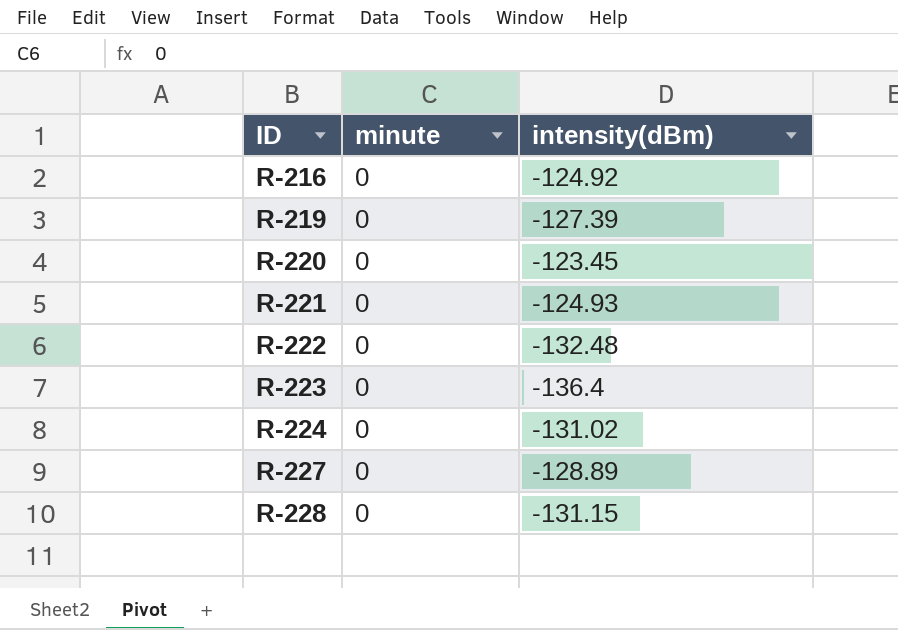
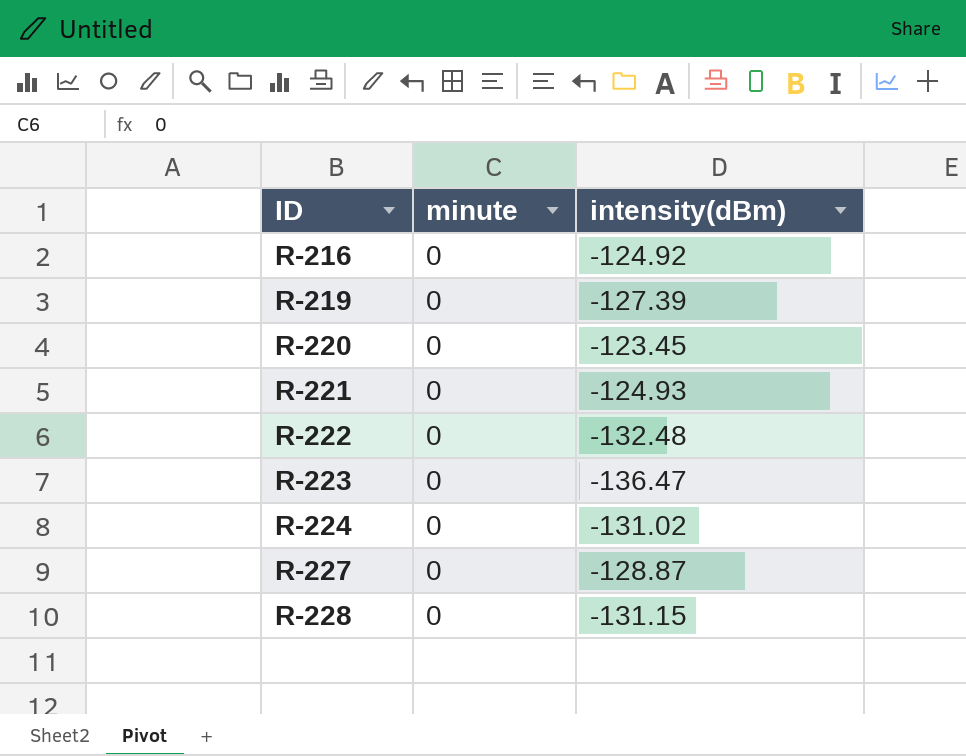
R-223 | intensity(dBm): -136.4 -> -136.47
R-227 | intensity(dBm): -128.89 -> -128.87

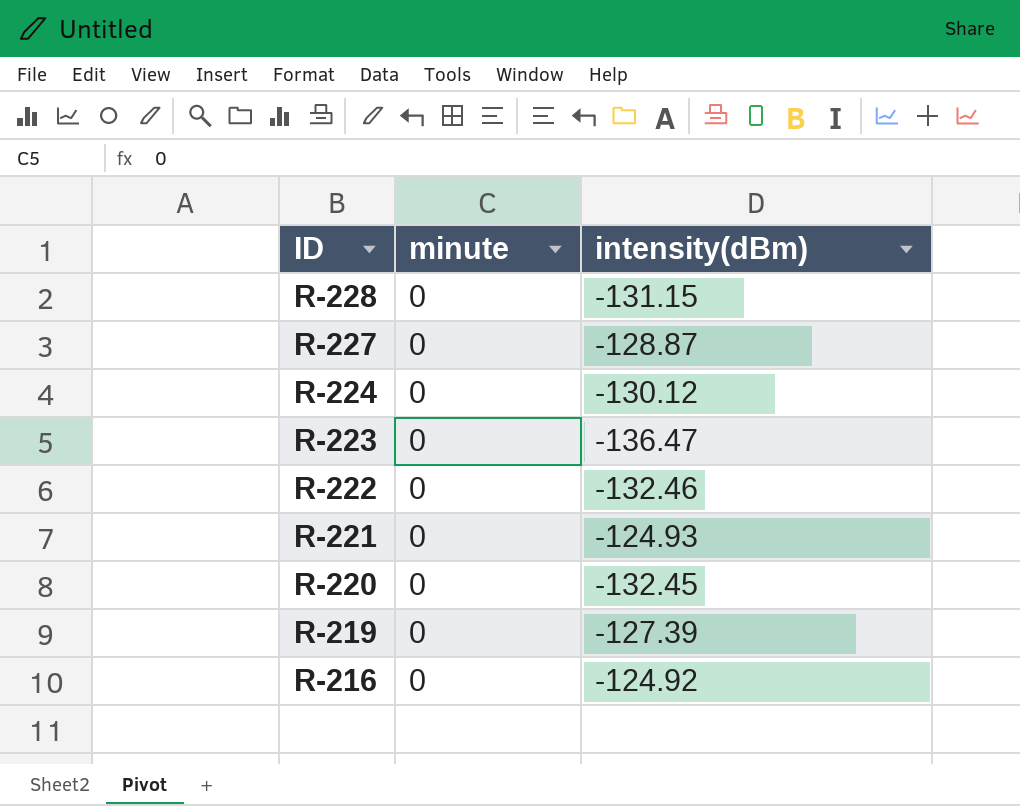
row order: ID ascending -> ID descending
R-224 | intensity(dBm): -131.02 -> -130.12
R-222 | intensity(dBm): -132.48 -> -132.46
R-220 | intensity(dBm): -123.45 -> -132.45

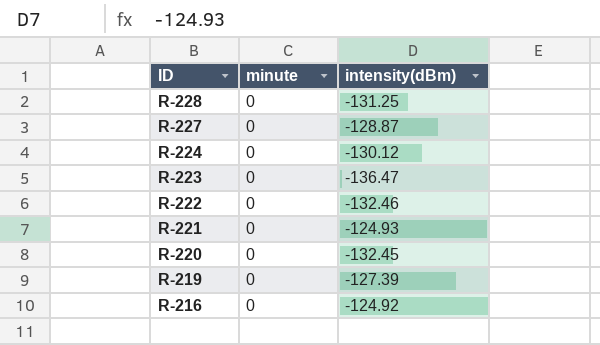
R-228 | intensity(dBm): -131.15 -> -131.25

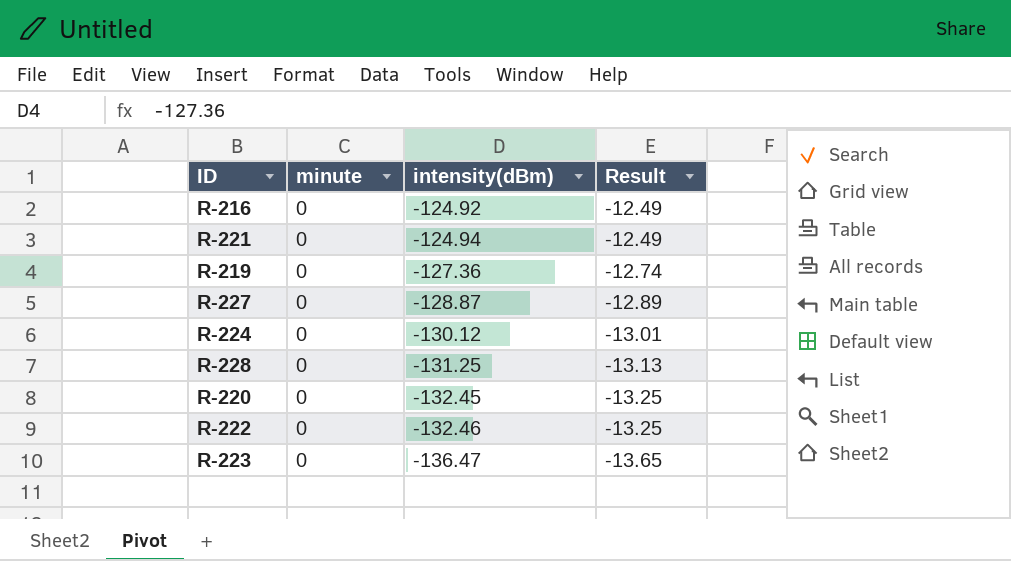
row order: ID descending -> intensity(dBm) descending
column Result | formula: none -> [intensity(dBm)] * 0.1
R-221 | intensity(dBm): -124.93 -> -124.94
R-219 | intensity(dBm): -127.39 -> -127.36

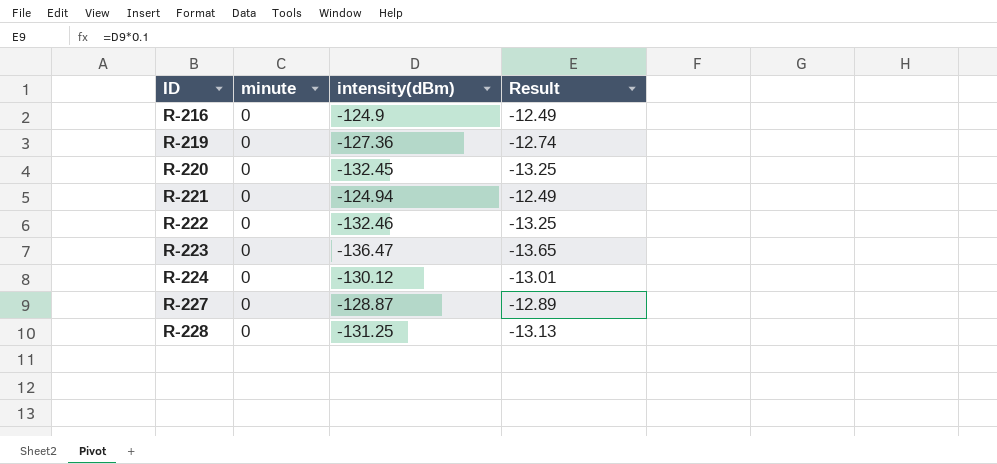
row order: intensity(dBm) descending -> ID ascending
R-216 | intensity(dBm): -124.92 -> -124.9

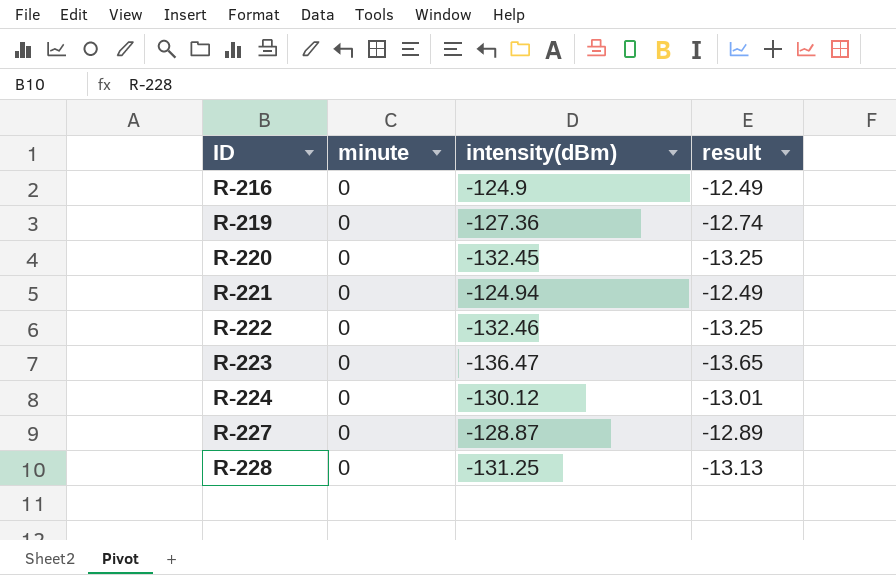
column name: Result -> result

